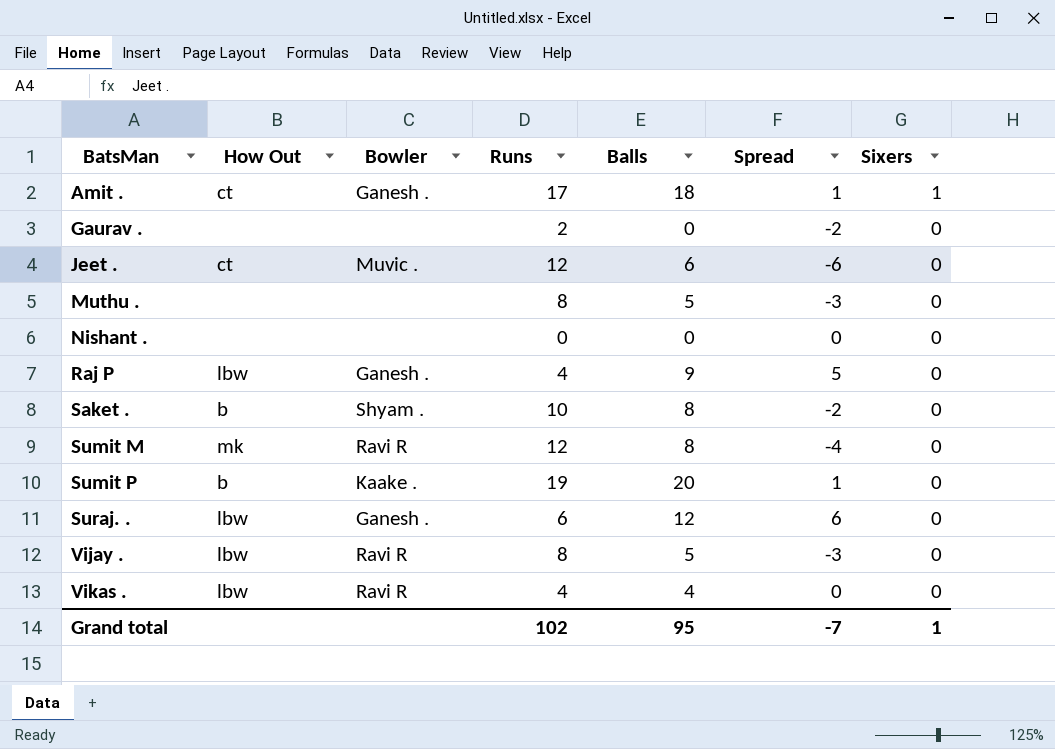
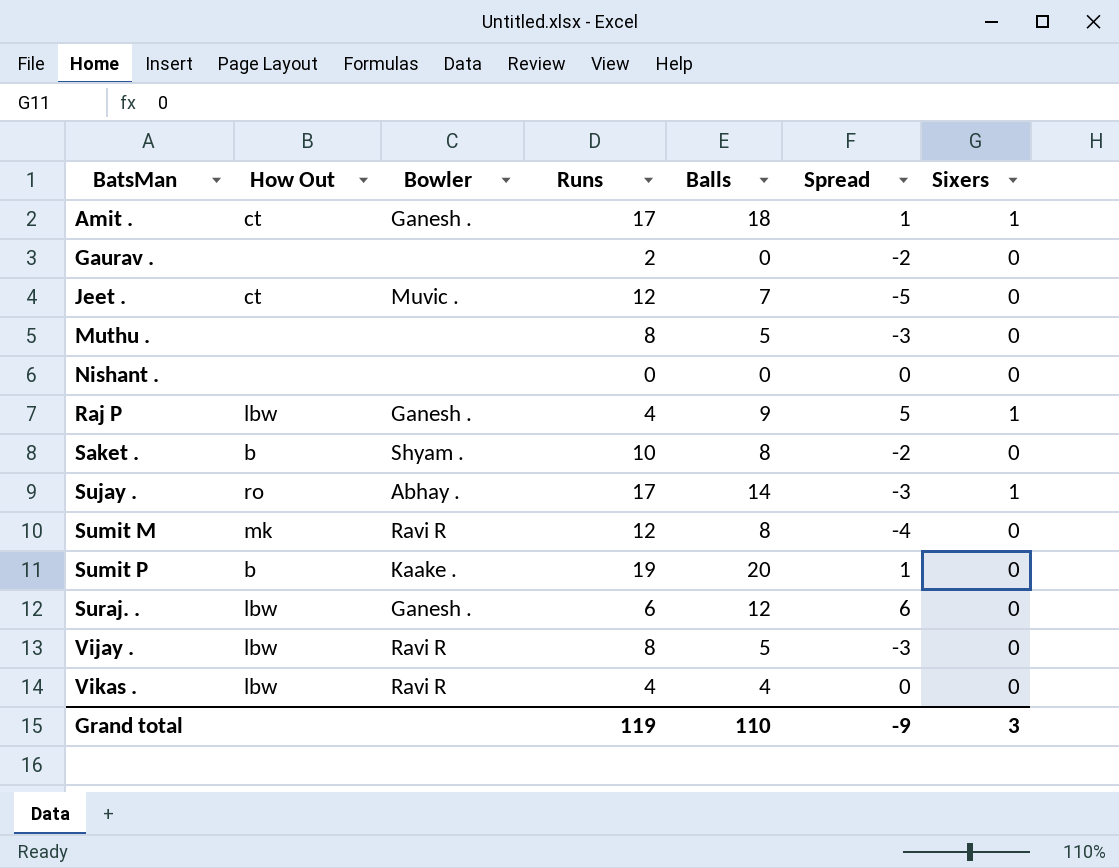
Jeet . | Balls: 6 -> 7
Jeet . | Spread: -6 -> -5
Raj P | Sixers: 0 -> 1
row Sujay .: none -> ro | Abhay . | 17 | 14 | -3 | 1
Grand total | Runs: 102 -> 119
Grand total | Balls: 95 -> 110
Grand total | Spread: -7 -> -9
Grand total | Sixers: 1 -> 3

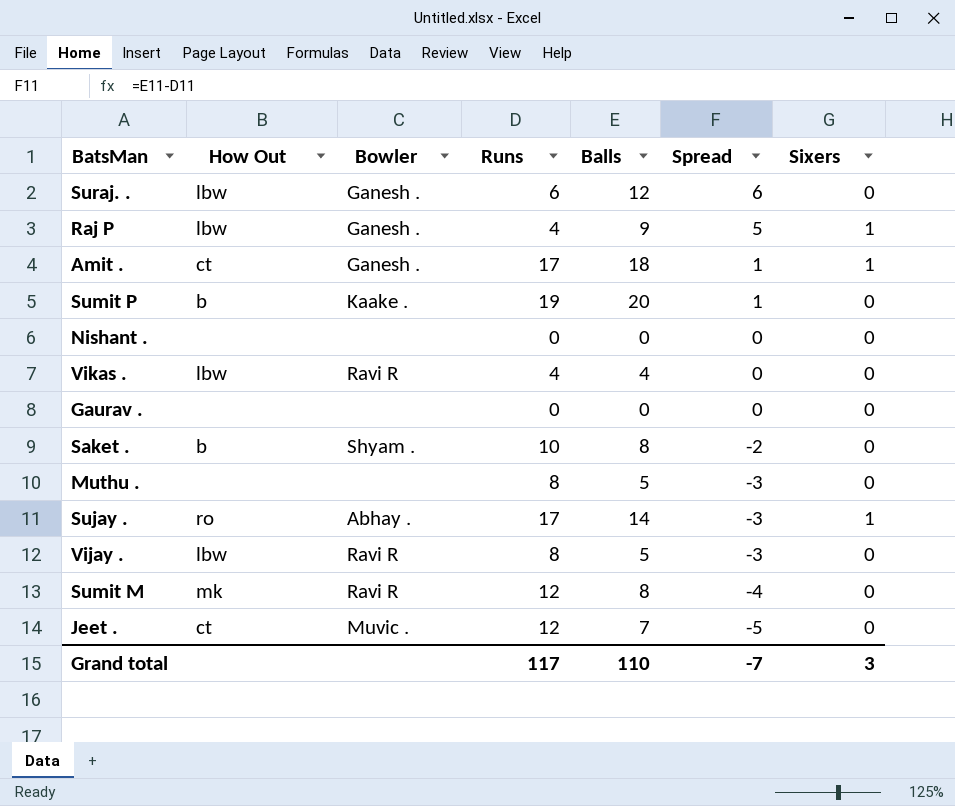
row order: BatsMan ascending -> Spread descending
Gaurav . | Runs: 2 -> 0
Gaurav . | Spread: -2 -> 0
Grand total | Runs: 119 -> 117
Grand total | Spread: -9 -> -7

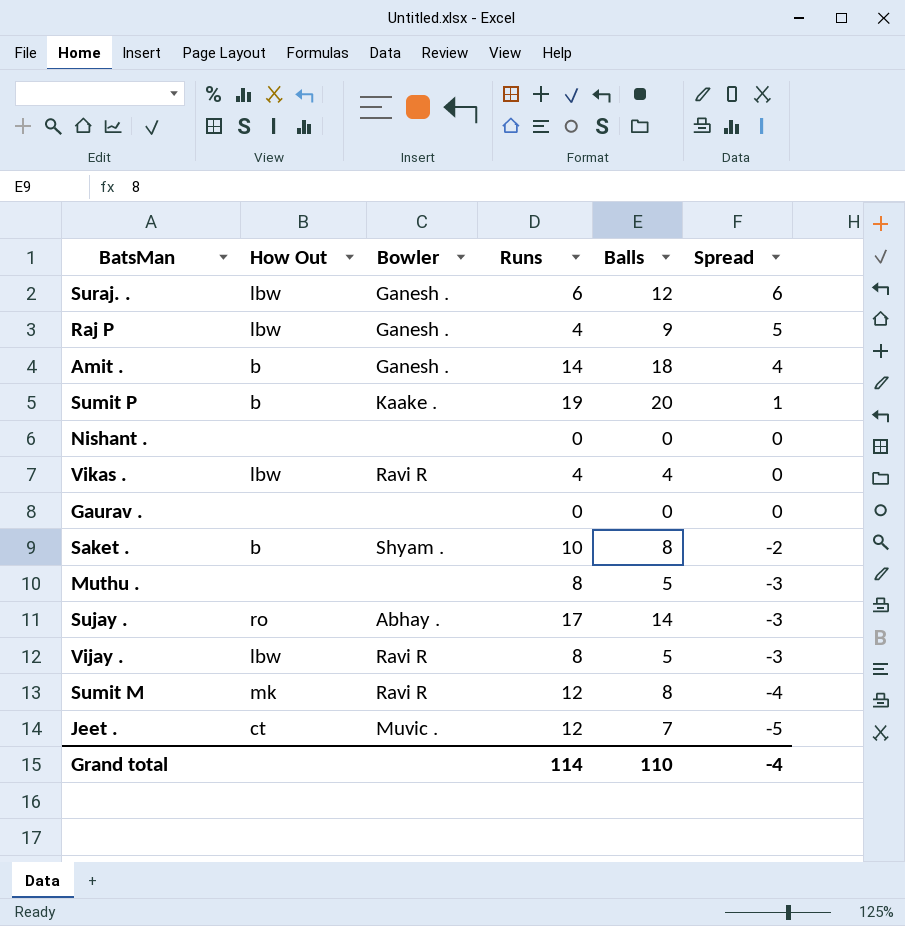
column Sixers | position: 7 -> none
Amit . | How Out: ct -> b
Amit . | Runs: 17 -> 14
Amit . | Spread: 1 -> 4
Grand total | Runs: 117 -> 114
Grand total | Spread: -7 -> -4

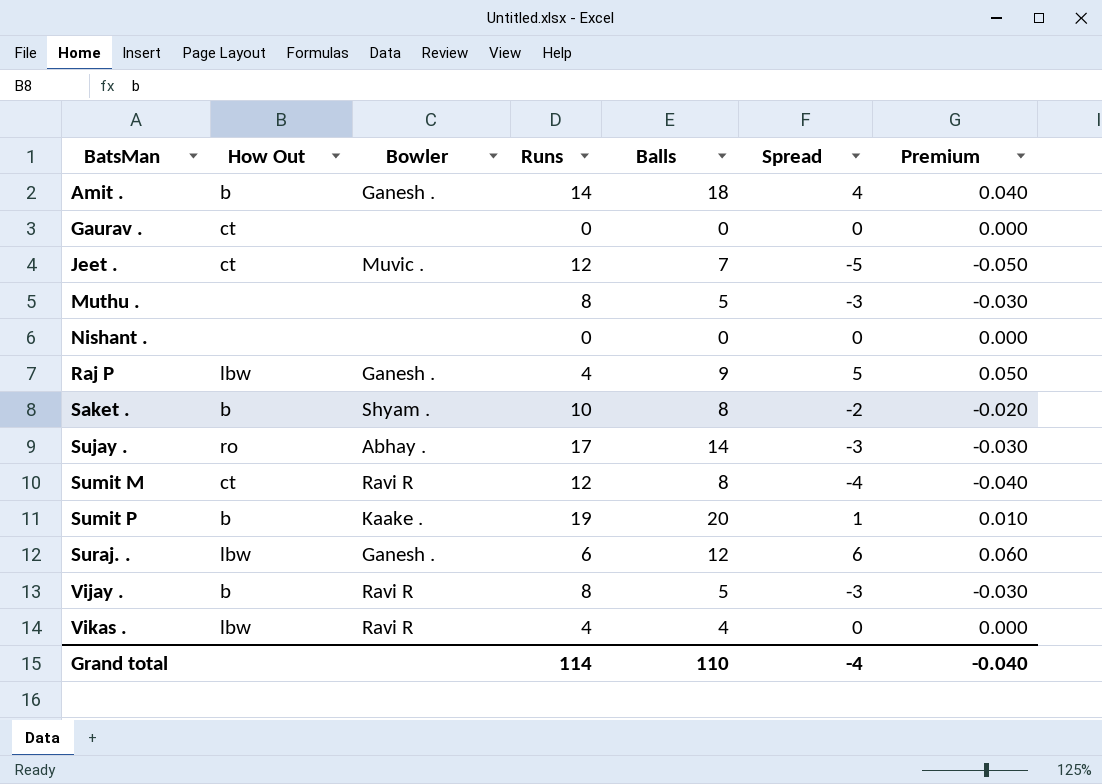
row order: Spread descending -> BatsMan ascending
column Premium | formula: none -> [Spread] * 0.01
Gaurav . | How Out: none -> ct
Sumit M | How Out: mk -> ct
Vijay . | How Out: lbw -> b

